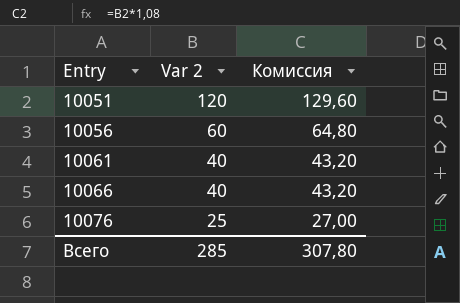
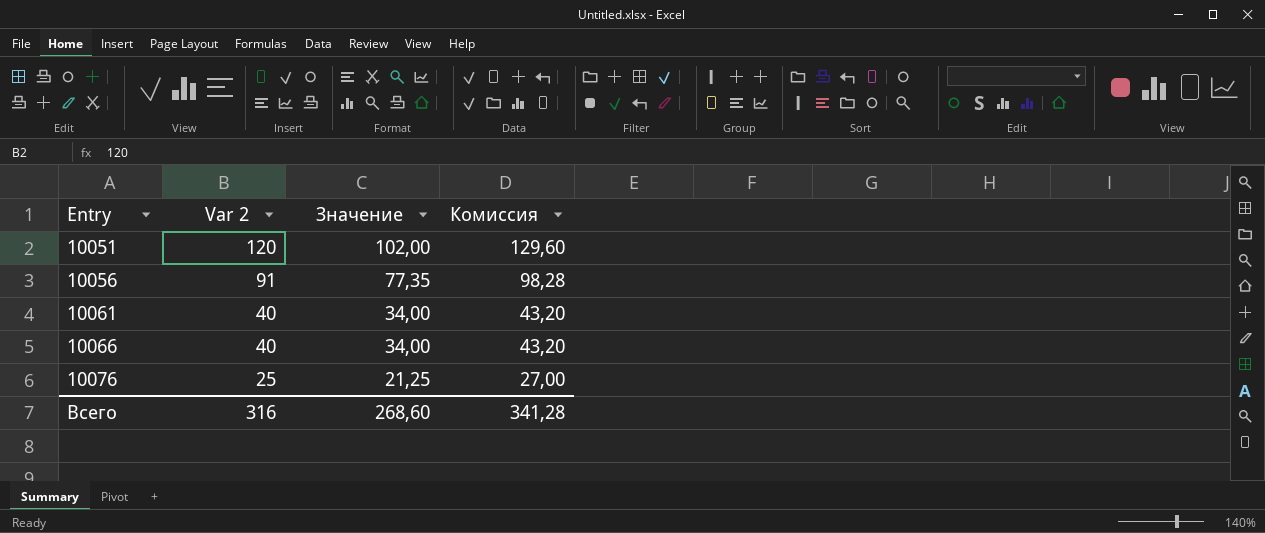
column Значение | formula: none -> [Var 2] * 0,85
10056 | Var 2: 60 -> 91
10056 | Комиссия: 64,80 -> 98,28
Всего | Var 2: 285 -> 316
Всего | Комиссия: 307,80 -> 341,28

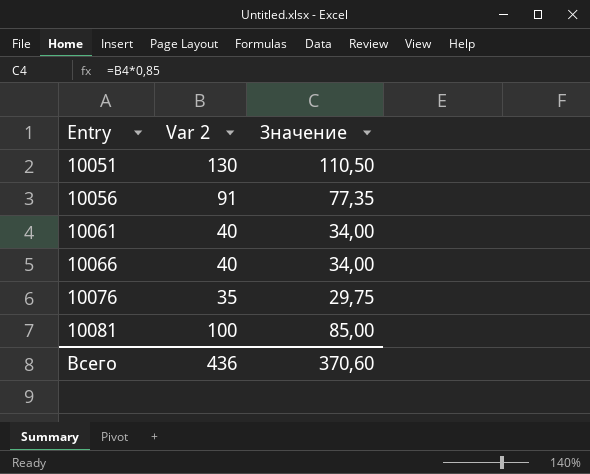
column Комиссия | formula: [Var 2] * 1,08 -> none
10051 | Var 2: 120 -> 130
10051 | Значение: 102,00 -> 110,50
10076 | Var 2: 25 -> 35
10076 | Значение: 21,25 -> 29,75
row 10081: none -> 100 | 85,00
Всего | Var 2: 316 -> 436
Всего | Значение: 268,60 -> 370,60

